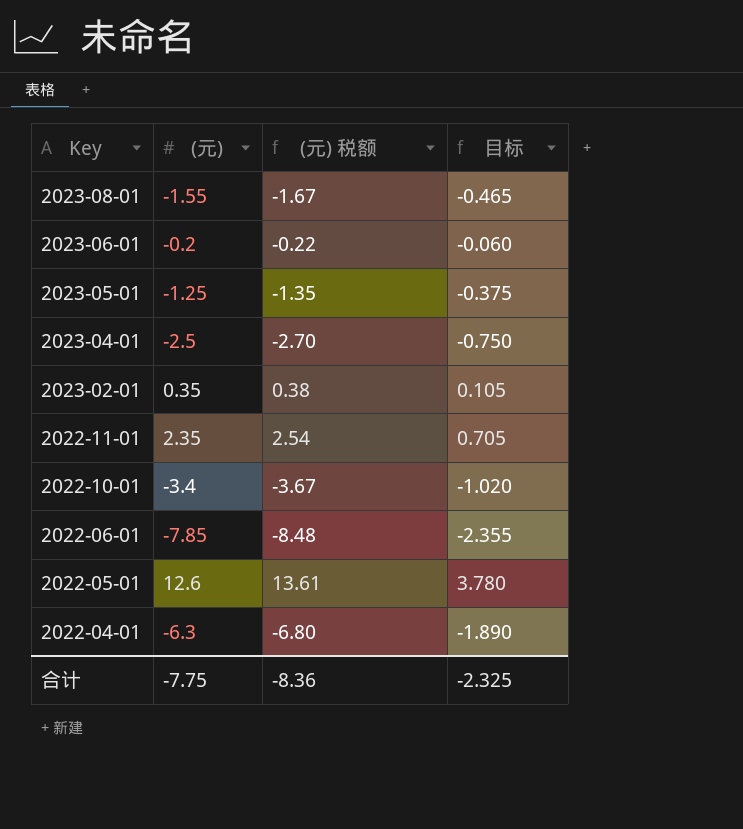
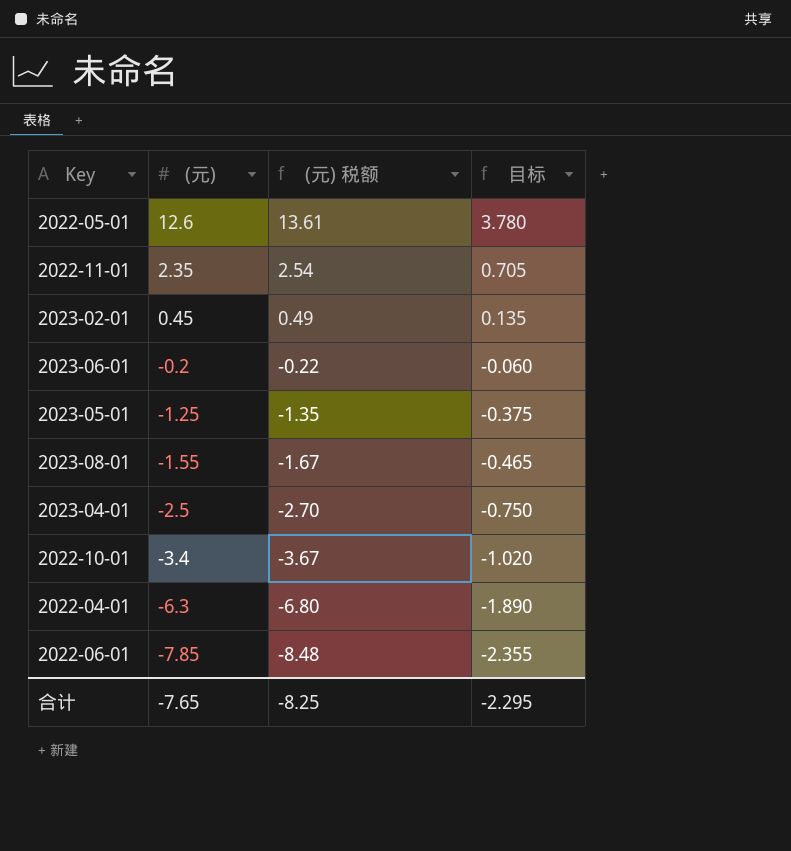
row order: Key descending -> (元) descending
2023-02-01 | (元): 0.35 -> 0.45
2023-02-01 | (元) 税额: 0.38 -> 0.49
2023-02-01 | 目标: 0.105 -> 0.135
合计 | (元): -7.75 -> -7.65
合计 | (元) 税额: -8.36 -> -8.25
合计 | 目标: -2.325 -> -2.295

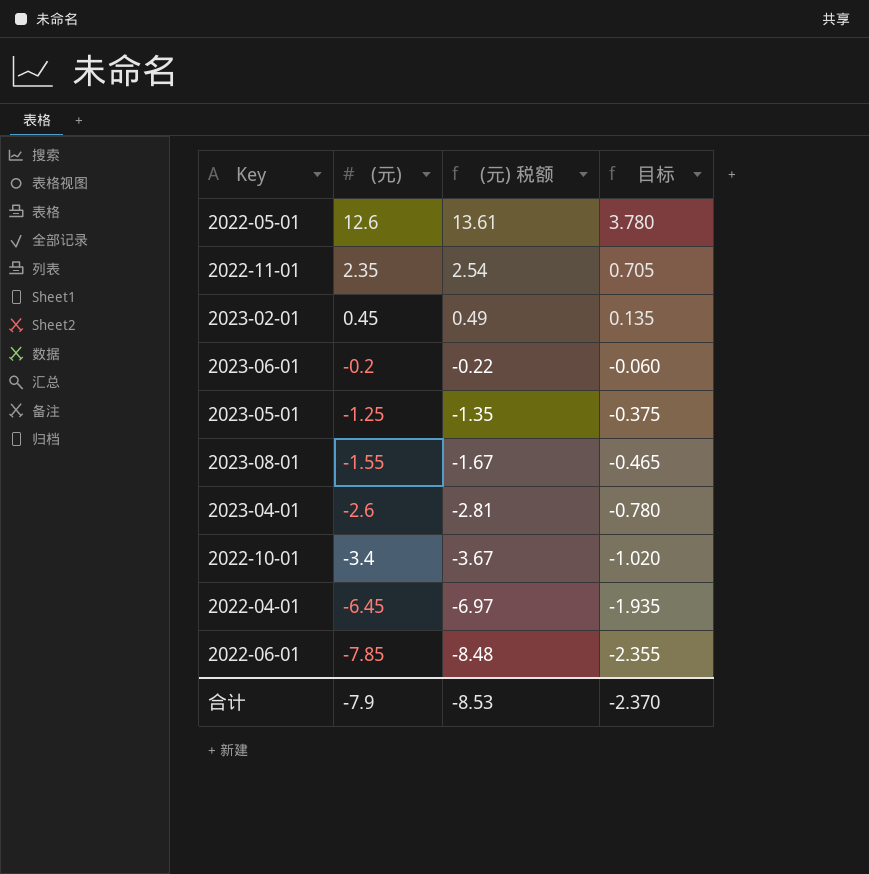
2023-04-01 | (元): -2.5 -> -2.6
2023-04-01 | (元) 税额: -2.70 -> -2.81
2023-04-01 | 目标: -0.750 -> -0.780
2022-04-01 | (元): -6.3 -> -6.45
2022-04-01 | (元) 税额: -6.80 -> -6.97
2022-04-01 | 目标: -1.890 -> -1.935
合计 | (元): -7.65 -> -7.9
合计 | (元) 税额: -8.25 -> -8.53
合计 | 目标: -2.295 -> -2.370

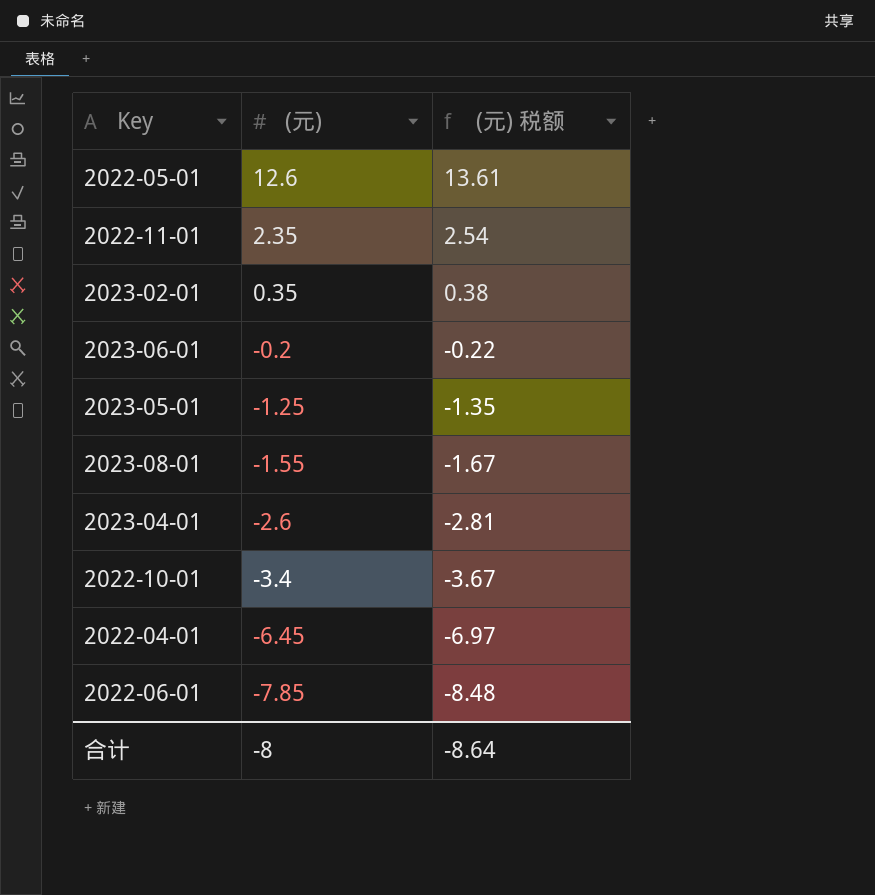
column 目标 | formula: [(元)] * 0.3 -> none
2023-02-01 | (元): 0.45 -> 0.35
2023-02-01 | (元) 税额: 0.49 -> 0.38
合计 | (元): -7.9 -> -8
合计 | (元) 税额: -8.53 -> -8.64

